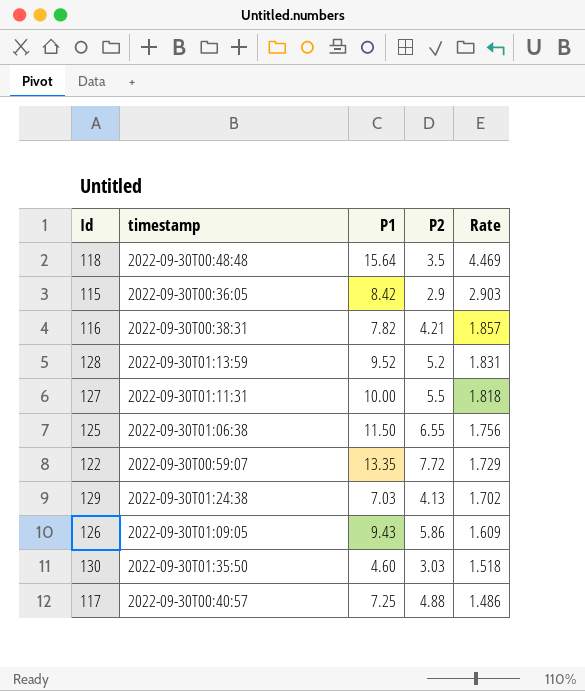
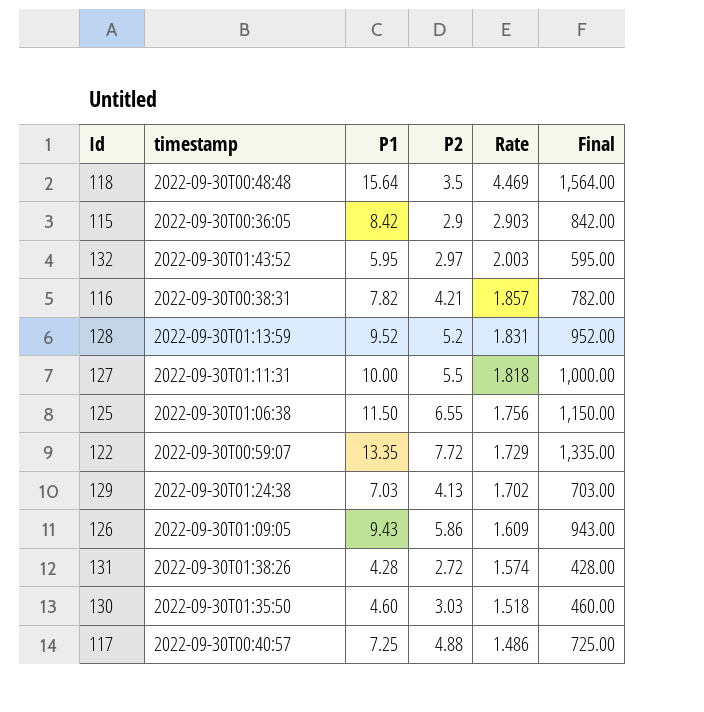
column Final | formula: none -> [P1] * 100
row 132: none -> 2022-09-30T01:43:52 | 5.95 | 2.97 | 2.003 | 595.00
row 131: none -> 2022-09-30T01:38:26 | 4.28 | 2.72 | 1.574 | 428.00

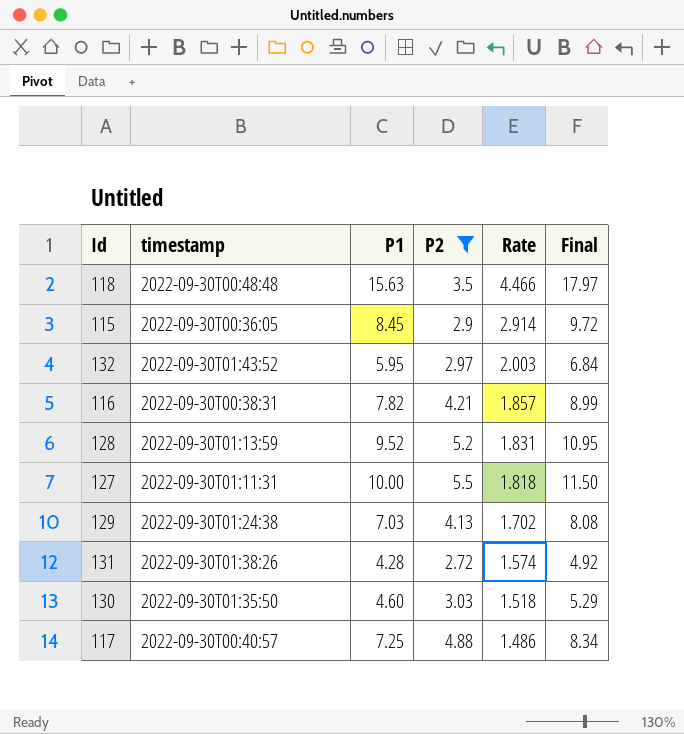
filter: none -> P2 <= 5.5
column Final | formula: [P1] * 100 -> [P1] * 1.15
118 | P1: 15.64 -> 15.63
118 | Rate: 4.469 -> 4.466
115 | P1: 8.42 -> 8.45
115 | Rate: 2.903 -> 2.914

